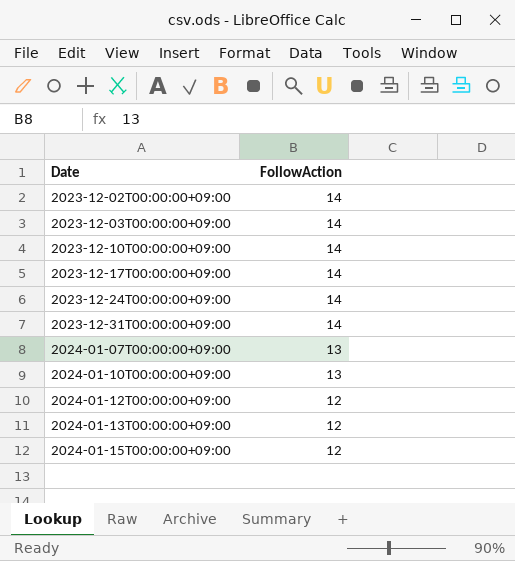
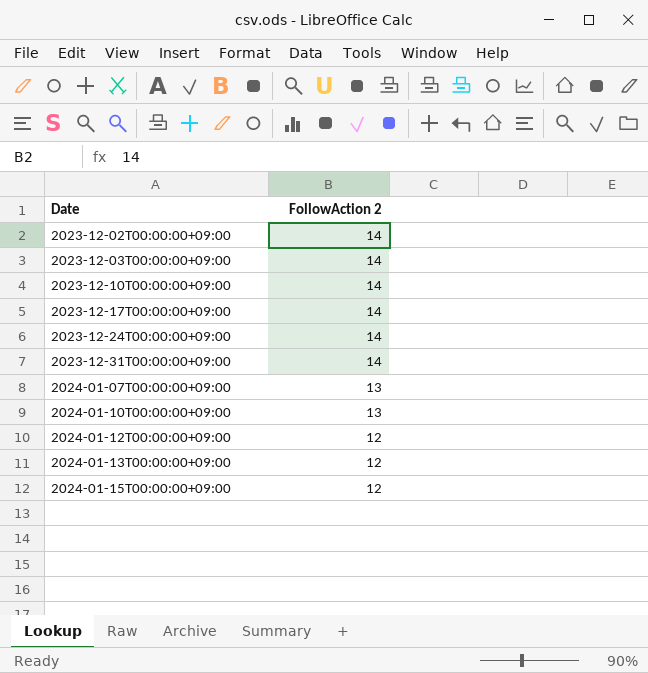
column name: FollowAction -> FollowAction 2

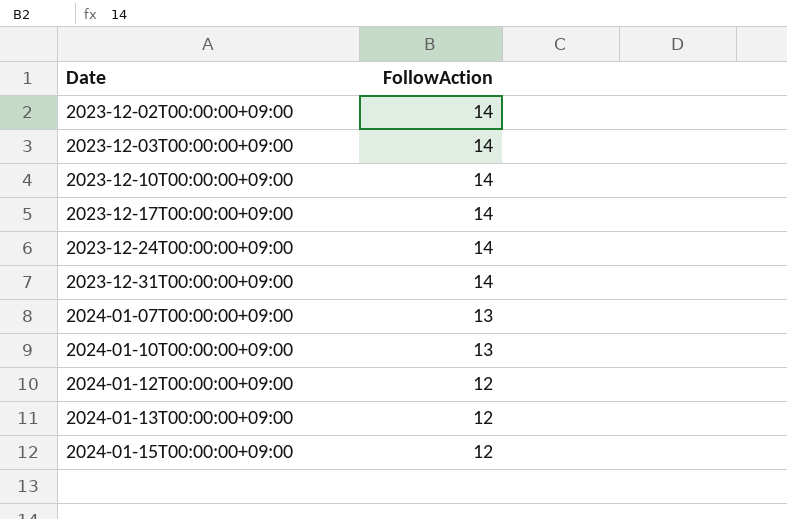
column name: FollowAction 2 -> FollowAction

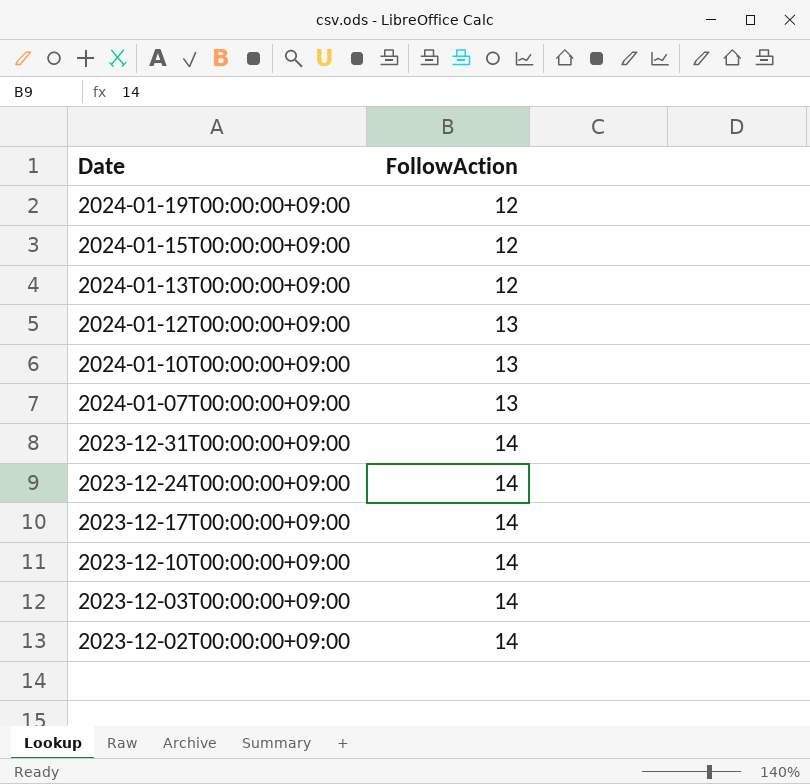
row order: Date ascending -> Date descending
row 2024-01-19T00:00:00+09:00: none -> 12
2024-01-12T00:00:00+09:00 | FollowAction: 12 -> 13

